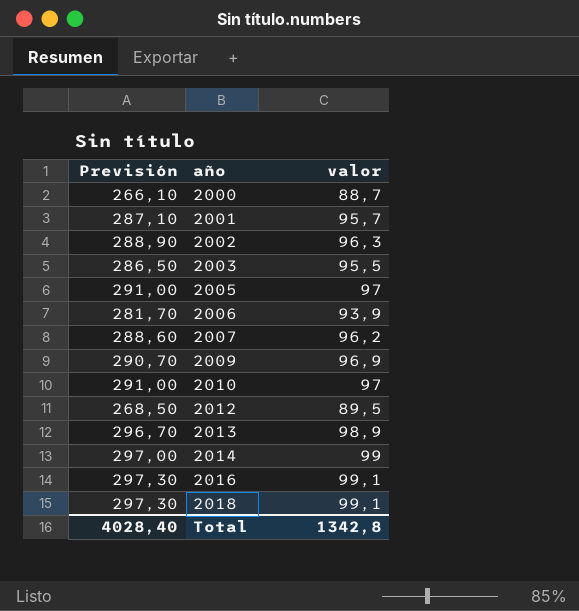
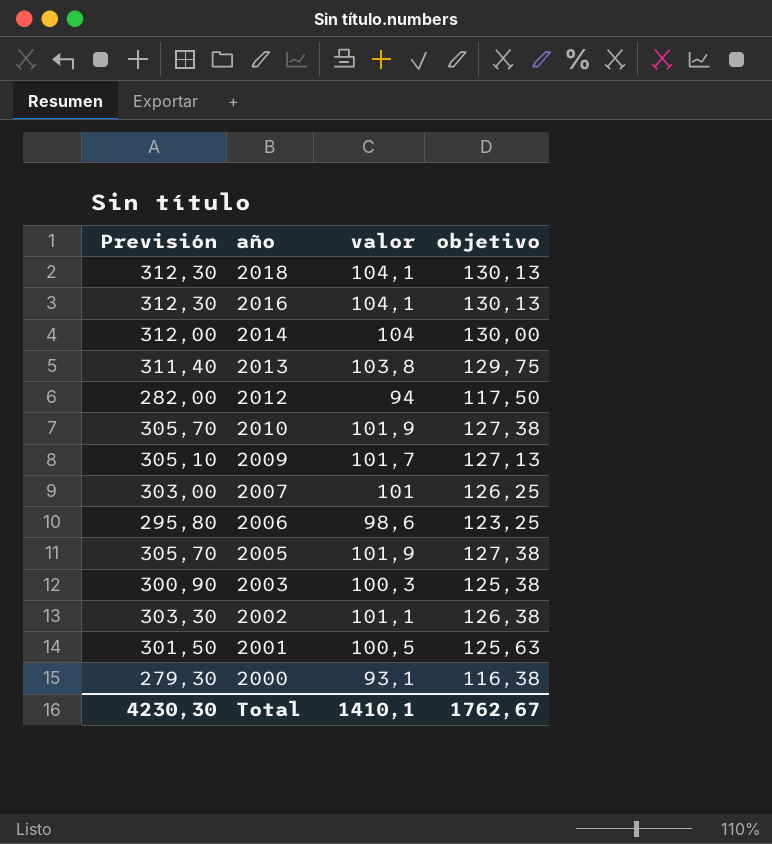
row order: año ascending -> año descending
column objetivo | formula: none -> [valor] * 1,25
2018 | Previsión: 297,30 -> 312,30
2018 | valor: 99,1 -> 104,1
2016 | Previsión: 297,30 -> 312,30
2016 | valor: 99,1 -> 104,1
2014 | Previsión: 297,00 -> 312,00
2014 | valor: 99 -> 104
2013 | Previsión: 296,70 -> 311,40
2013 | valor: 98,9 -> 103,8
2012 | Previsión: 268,50 -> 282,00
2012 | valor: 89,5 -> 94
2010 | Previsión: 291,00 -> 305,70
2010 | valor: 97 -> 101,9
2009 | Previsión: 290,70 -> 305,10
2009 | valor: 96,9 -> 101,7
2007 | Previsión: 288,60 -> 303,00
2007 | valor: 96,2 -> 101
2006 | Previsión: 281,70 -> 295,80
2006 | valor: 93,9 -> 98,6
2005 | Previsión: 291,00 -> 305,70
2005 | valor: 97 -> 101,9
2003 | Previsión: 286,50 -> 300,90
2003 | valor: 95,5 -> 100,3
2002 | Previsión: 288,90 -> 303,30
2002 | valor: 96,3 -> 101,1
2001 | Previsión: 287,10 -> 301,50
2001 | valor: 95,7 -> 100,5
2000 | Previsión: 266,10 -> 279,30
2000 | valor: 88,7 -> 93,1
Total | Previsión: 4028,40 -> 4230,30
Total | valor: 1342,8 -> 1410,1

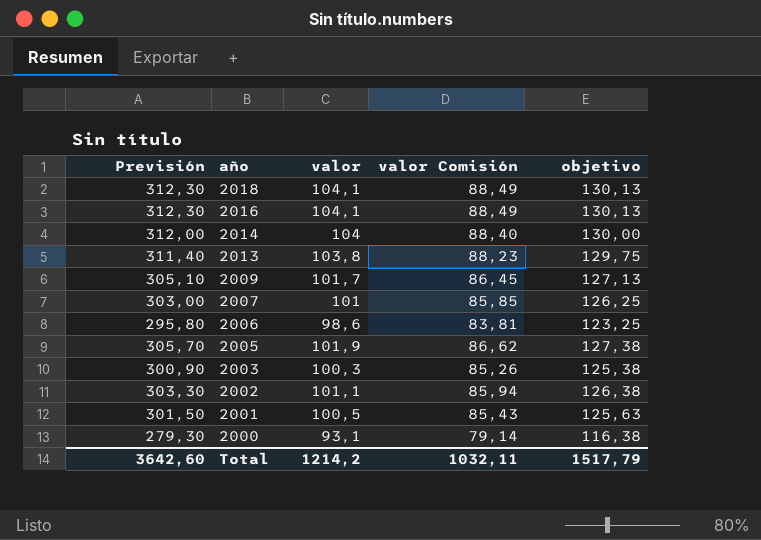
column valor Comisión | formula: none -> [valor] * 0,85
row 2012: 282,00 | 94 | 117,50 -> none
row 2010: 305,70 | 101,9 | 127,38 -> none
Total | Previsión: 4230,30 -> 3642,60
Total | valor: 1410,1 -> 1214,2
Total | objetivo: 1762,67 -> 1517,79

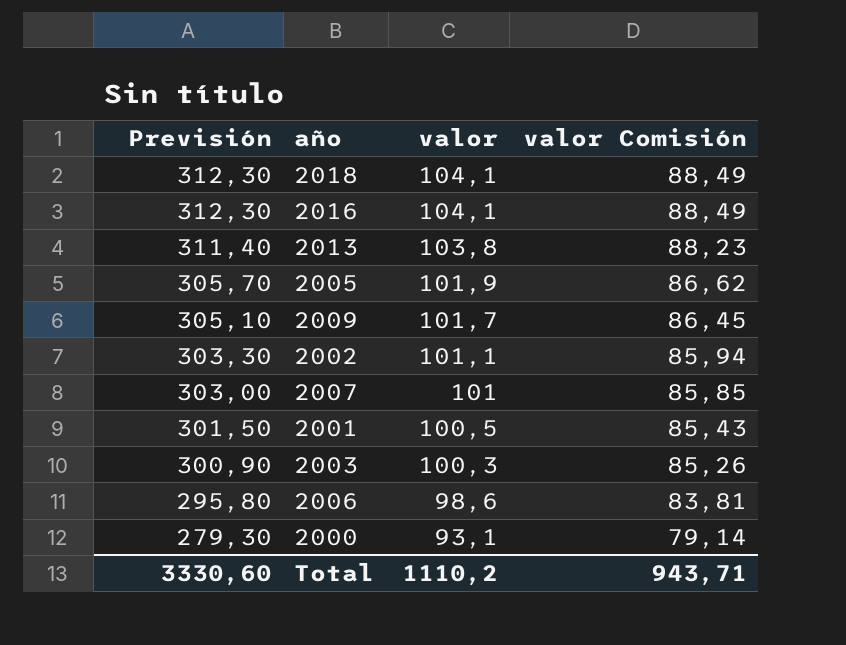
row order: año descending -> Previsión descending
column objetivo | formula: [valor] * 1,25 -> none
row 2014: 312,00 | 104 | 88,40 | 130,00 -> none
Total | Previsión: 3642,60 -> 3330,60
Total | valor: 1214,2 -> 1110,2
Total | valor Comisión: 1032,11 -> 943,71

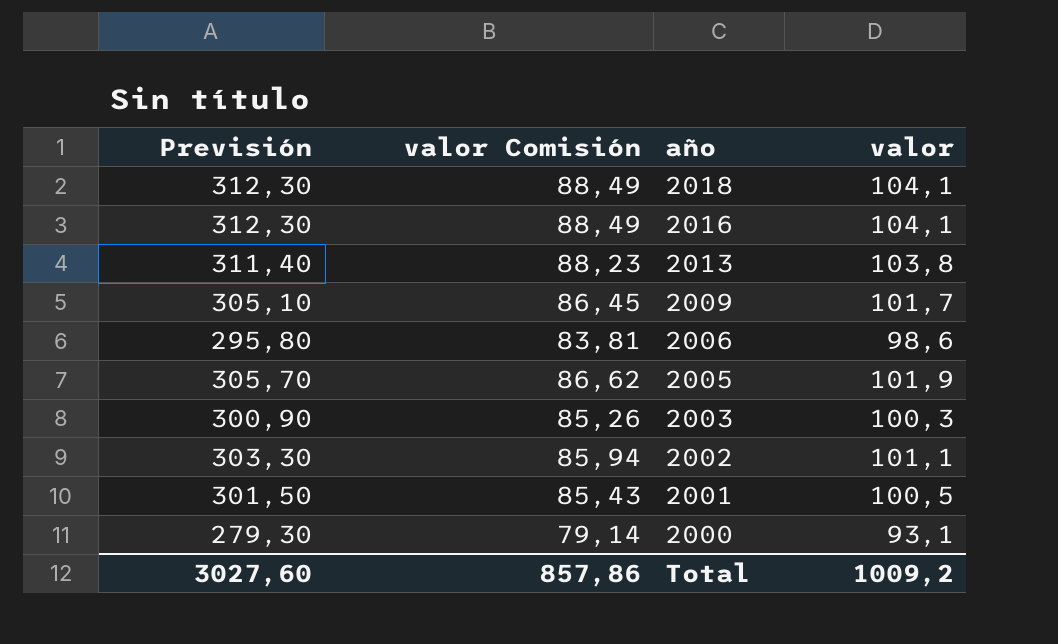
row order: Previsión descending -> año descending
column valor Comisión | position: 4 -> 2
row 2007: 303,00 | 101 | 85,85 -> none
Total | Previsión: 3330,60 -> 3027,60
Total | valor Comisión: 943,71 -> 857,86
Total | valor: 1110,2 -> 1009,2

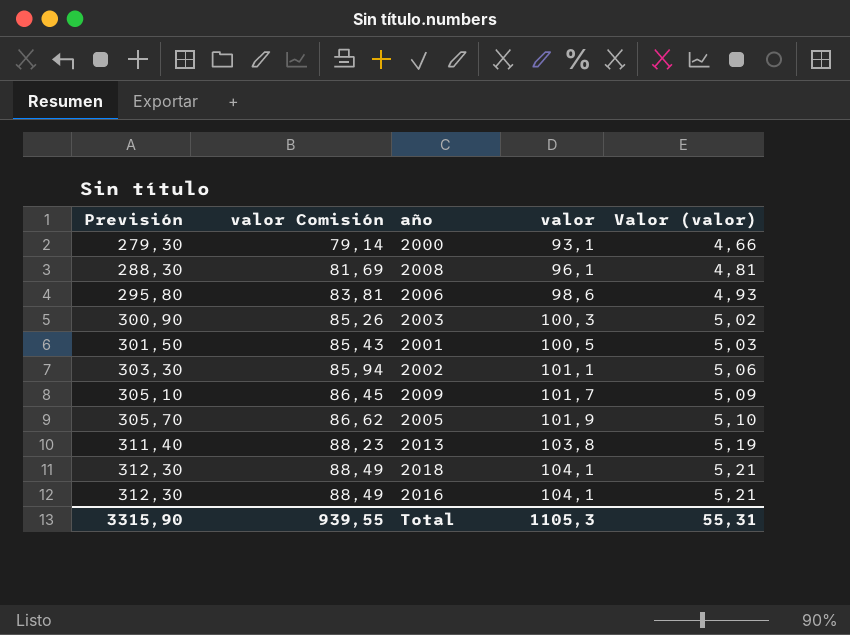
row order: año descending -> Previsión ascending
column Valor (valor) | formula: none -> [valor] * 0,05
row 2008: none -> 288,30 | 81,69 | 96,1 | 4,81
Total | Previsión: 3027,60 -> 3315,90
Total | valor Comisión: 857,86 -> 939,55
Total | valor: 1009,2 -> 1105,3

